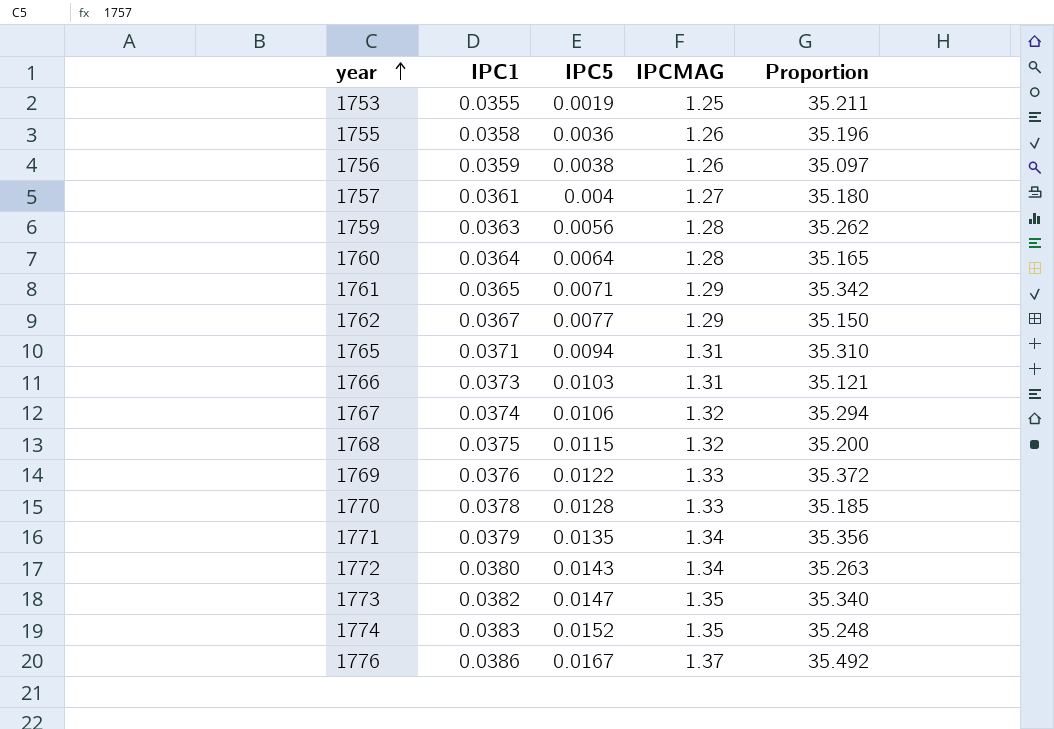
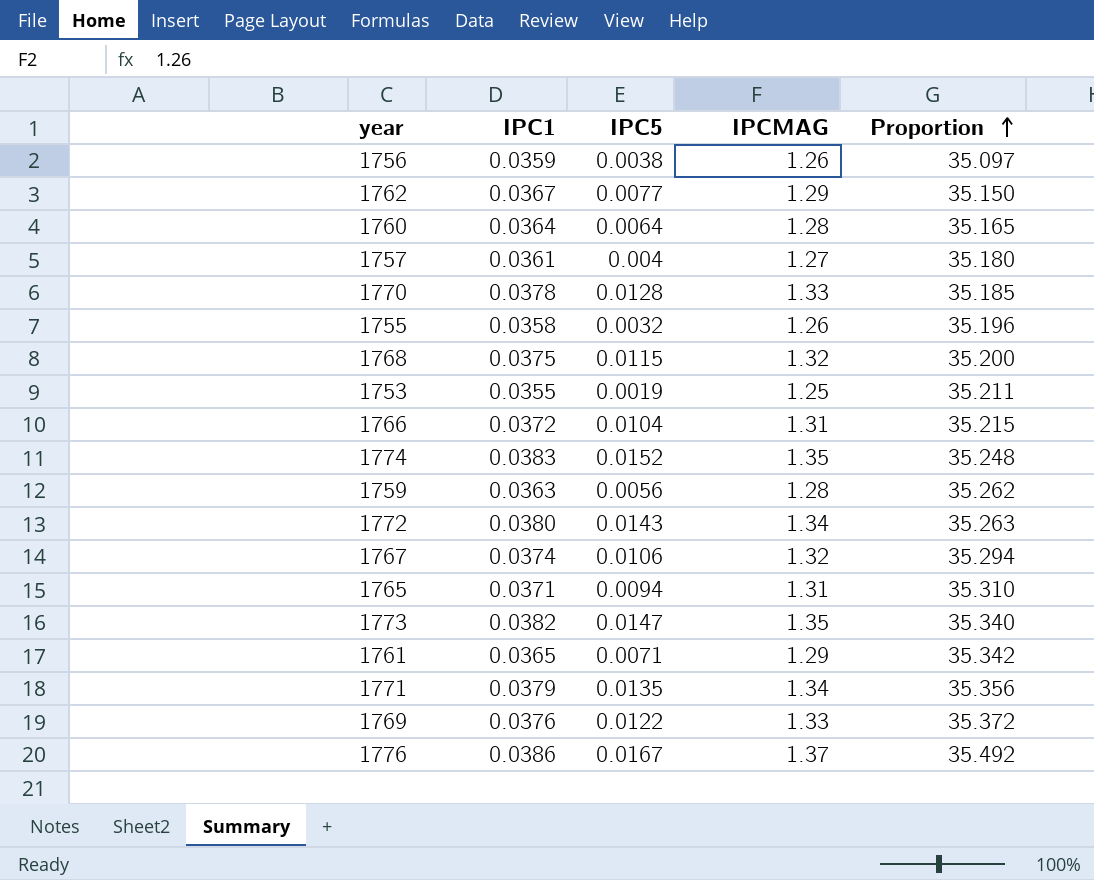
row order: year ascending -> Proportion ascending
1755 | IPC5: 0.0036 -> 0.0032
1766 | IPC1: 0.0373 -> 0.0372
1766 | IPC5: 0.0103 -> 0.0104
1766 | Proportion: 35.121 -> 35.215

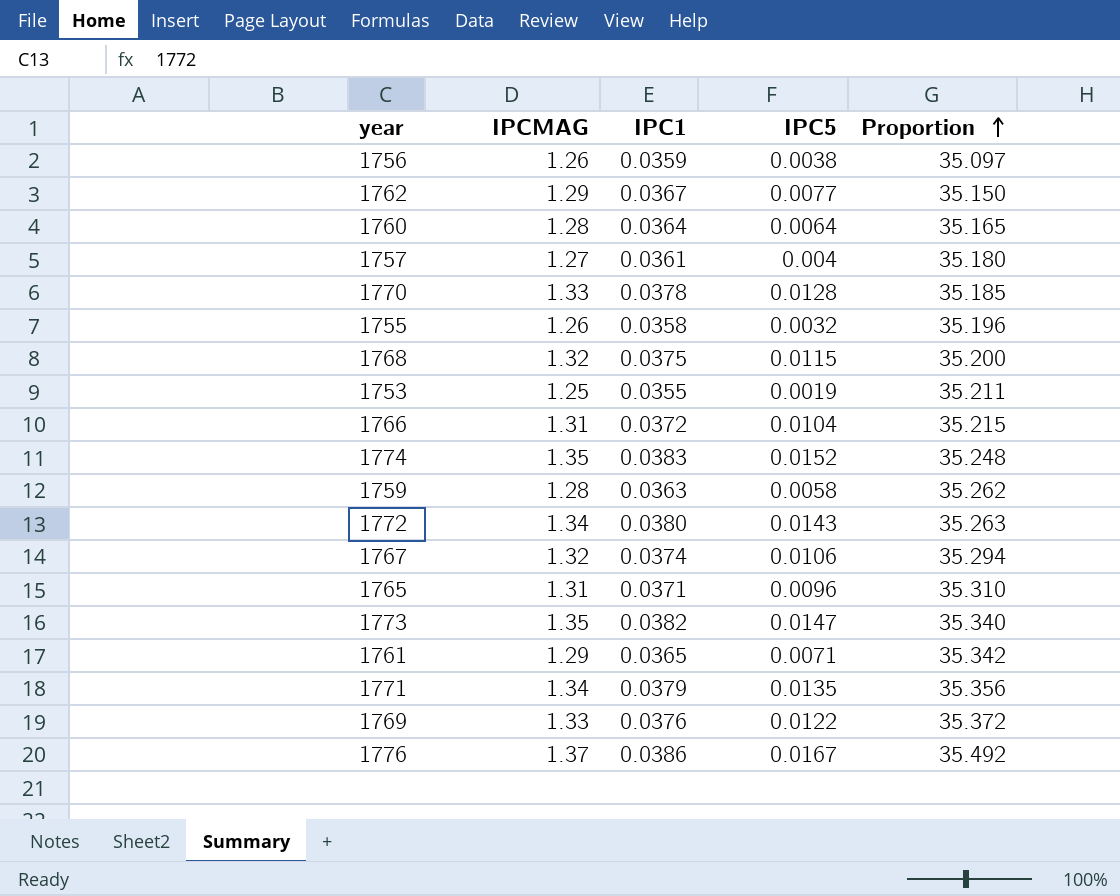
column IPCMAG | position: 4 -> 2
1759 | IPC5: 0.0056 -> 0.0058
1765 | IPC5: 0.0094 -> 0.0096

